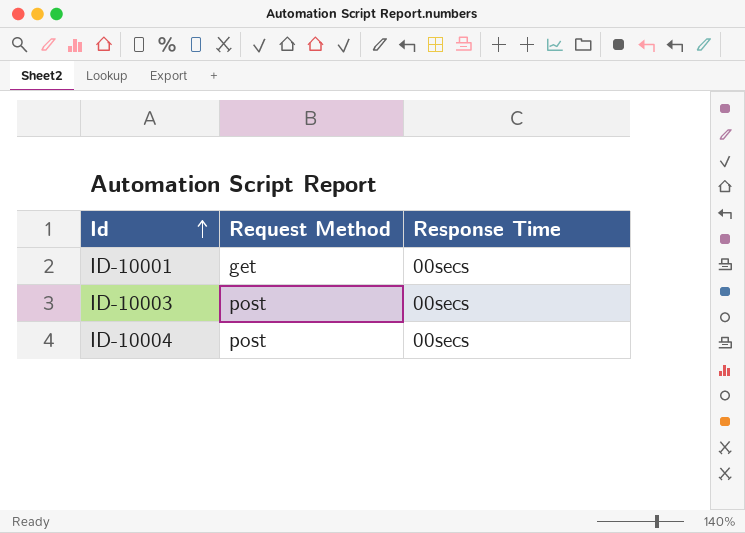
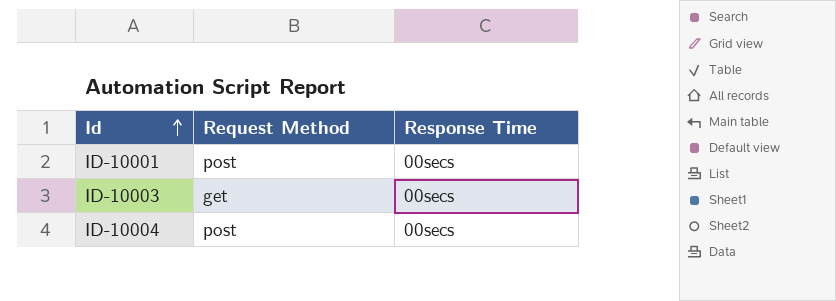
ID-10001 | Request Method: get -> post
ID-10003 | Request Method: post -> get

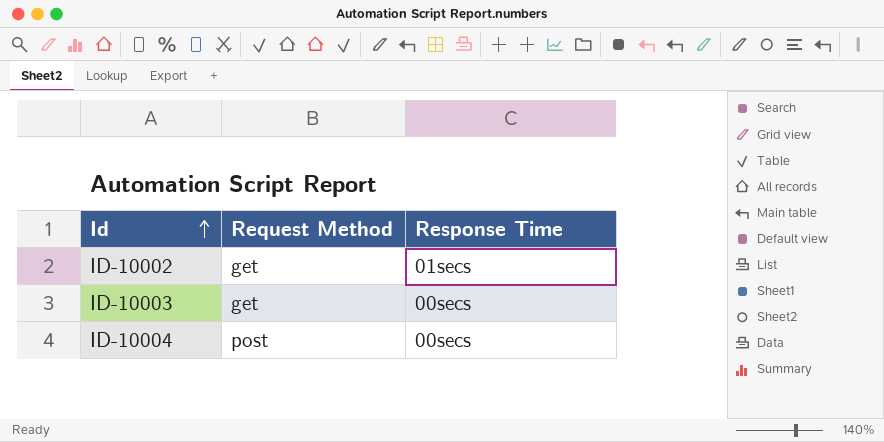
row ID-10001: post | 00secs -> none
row ID-10002: none -> get | 01secs

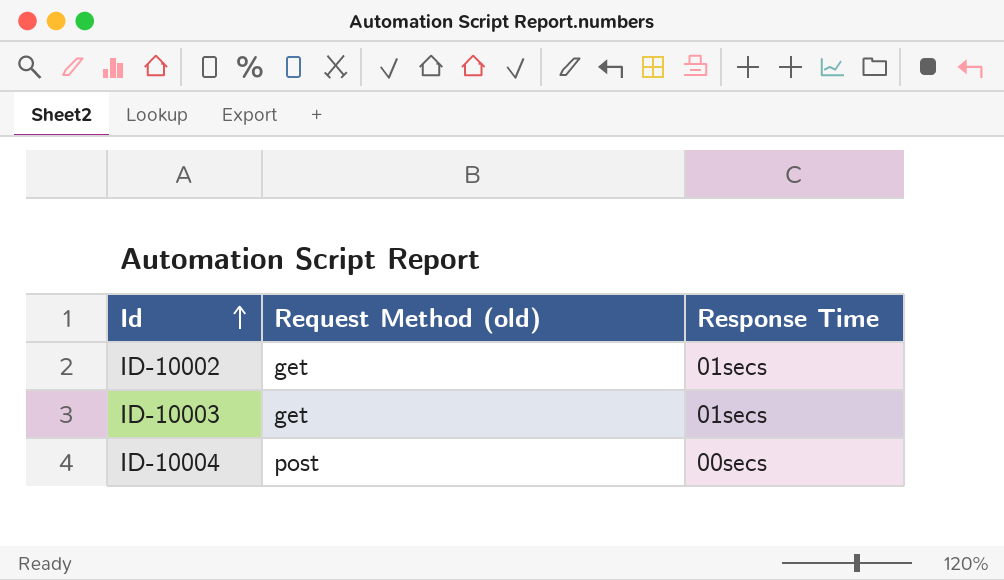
column name: Request Method -> Request Method (old)
ID-10003 | Response Time: 00secs -> 01secs

